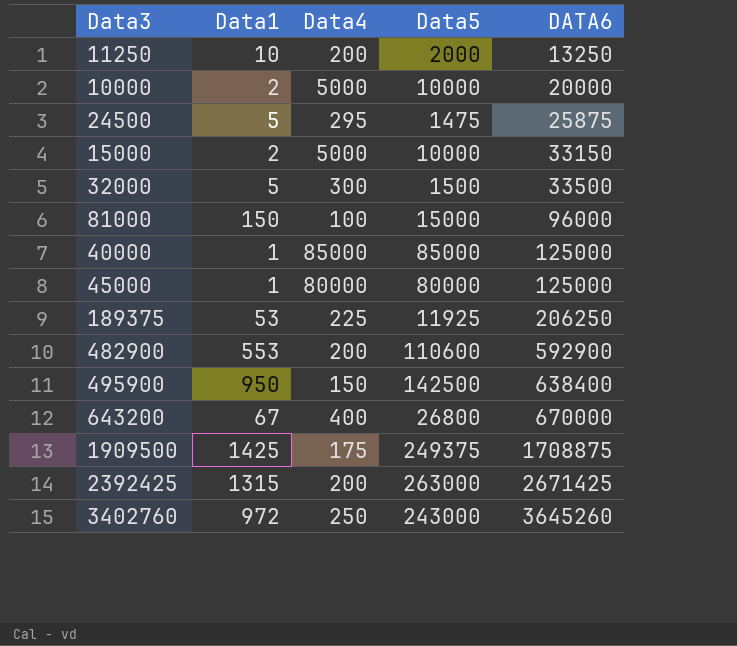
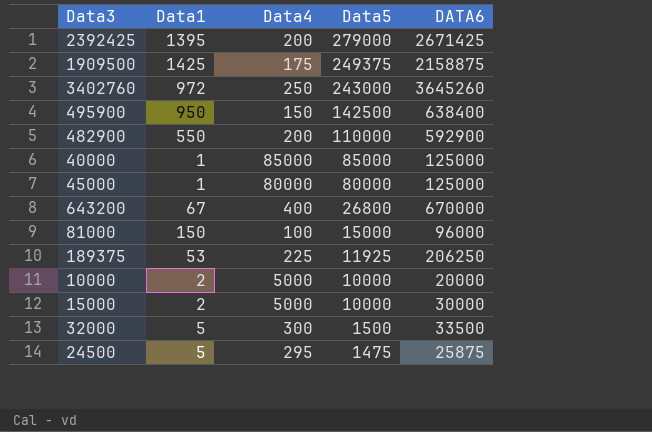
row order: DATA6 ascending -> Data5 descending
row 11250: 10 | 200 | 2000 | 13250 -> none
2392425 | Data1: 1315 -> 1395
2392425 | Data5: 263000 -> 279000
1909500 | DATA6: 1708875 -> 2158875
482900 | Data1: 553 -> 550
482900 | Data5: 110600 -> 110000
15000 | DATA6: 33150 -> 30000

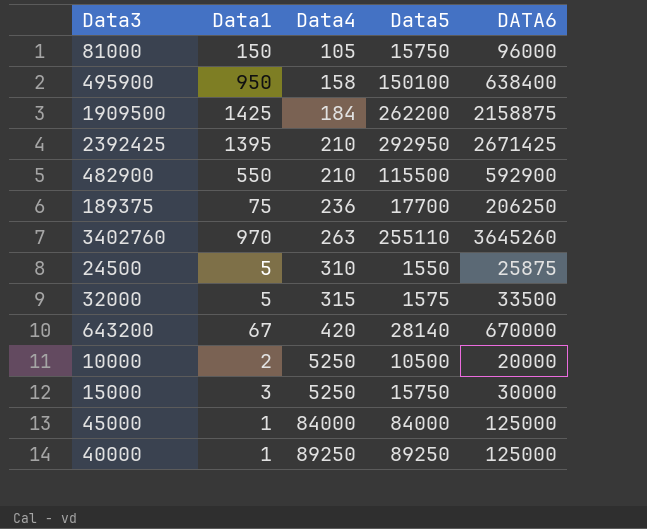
row order: Data5 descending -> Data4 ascending
81000 | Data4: 100 -> 105
81000 | Data5: 15000 -> 15750
495900 | Data4: 150 -> 158
495900 | Data5: 142500 -> 150100
1909500 | Data4: 175 -> 184
1909500 | Data5: 249375 -> 262200
2392425 | Data4: 200 -> 210
2392425 | Data5: 279000 -> 292950
482900 | Data4: 200 -> 210
482900 | Data5: 110000 -> 115500
189375 | Data1: 53 -> 75
189375 | Data4: 225 -> 236
189375 | Data5: 11925 -> 17700
3402760 | Data1: 972 -> 970
3402760 | Data4: 250 -> 263
3402760 | Data5: 243000 -> 255110
24500 | Data4: 295 -> 310
24500 | Data5: 1475 -> 1550
32000 | Data4: 300 -> 315
32000 | Data5: 1500 -> 1575
643200 | Data4: 400 -> 420
643200 | Data5: 26800 -> 28140
10000 | Data4: 5000 -> 5250
10000 | Data5: 10000 -> 10500
15000 | Data1: 2 -> 3
15000 | Data4: 5000 -> 5250
15000 | Data5: 10000 -> 15750
45000 | Data4: 80000 -> 84000
45000 | Data5: 80000 -> 84000
40000 | Data4: 85000 -> 89250
40000 | Data5: 85000 -> 89250

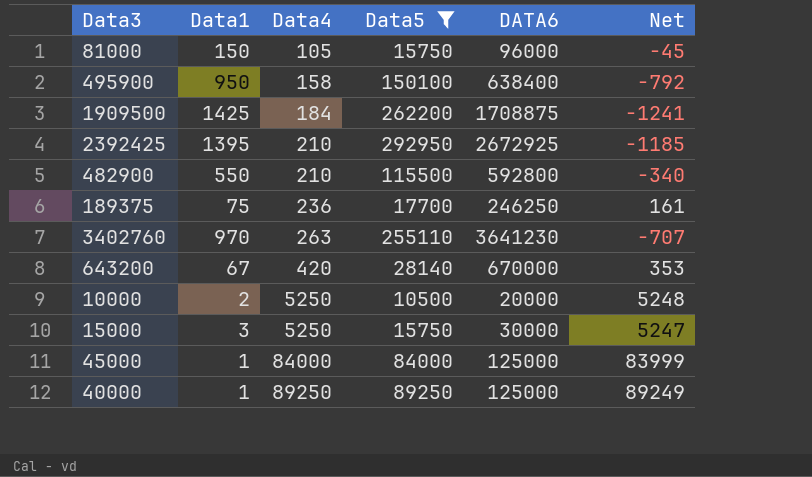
filter: none -> Data5 >= 10500
column Net | formula: none -> [Data4] - [Data1]
1909500 | DATA6: 2158875 -> 1708875
2392425 | DATA6: 2671425 -> 2672925
482900 | DATA6: 592900 -> 592800
189375 | DATA6: 206250 -> 246250
3402760 | DATA6: 3645260 -> 3641230

